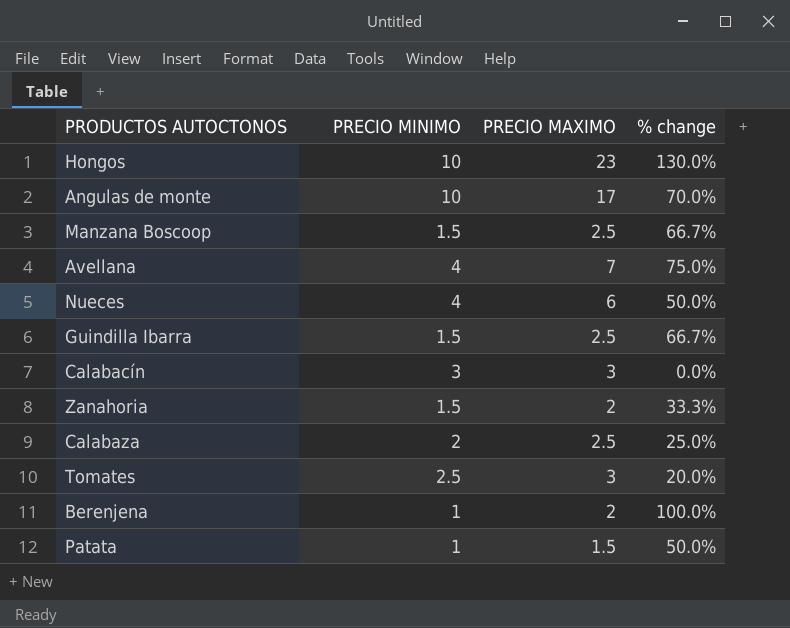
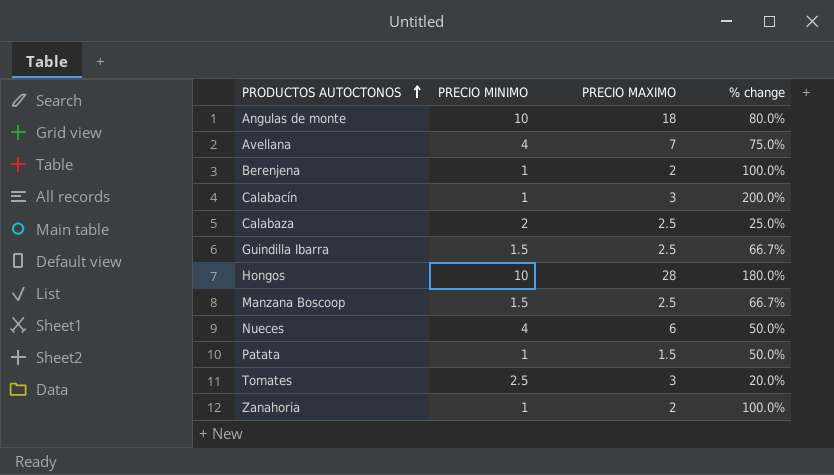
row order: none -> PRODUCTOS AUTOCTONOS ascending
Angulas de monte | PRECIO MAXIMO: 17 -> 18
Angulas de monte | % change: 70.0% -> 80.0%
Calabacín | PRECIO MINIMO: 3 -> 1
Calabacín | % change: 0.0% -> 200.0%
Hongos | PRECIO MAXIMO: 23 -> 28
Hongos | % change: 130.0% -> 180.0%
Zanahoria | PRECIO MINIMO: 1.5 -> 1
Zanahoria | % change: 33.3% -> 100.0%

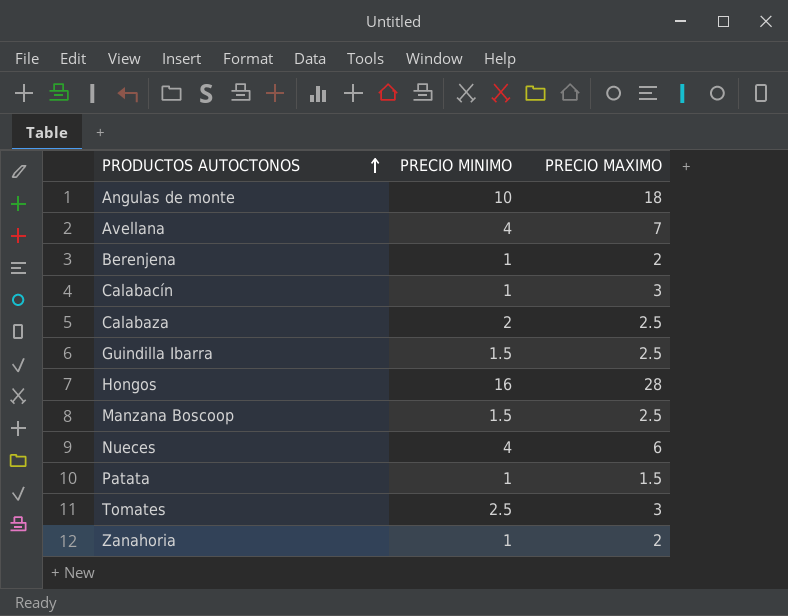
column % change | formula: ([PRECIO MAXIMO] - [PRECIO MINIMO]) / [PRECIO MINIMO] -> none
Hongos | PRECIO MINIMO: 10 -> 16

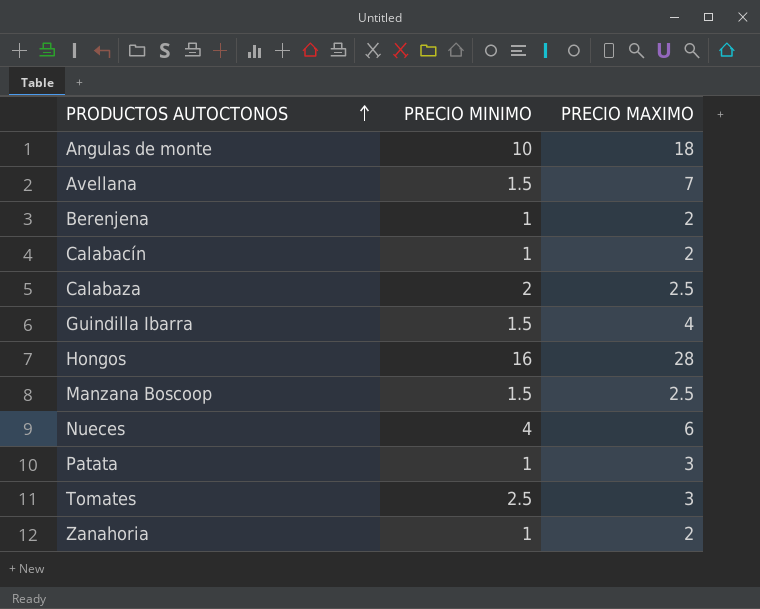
Avellana | PRECIO MINIMO: 4 -> 1.5
Calabacín | PRECIO MAXIMO: 3 -> 2
Guindilla Ibarra | PRECIO MAXIMO: 2.5 -> 4
Patata | PRECIO MAXIMO: 1.5 -> 3

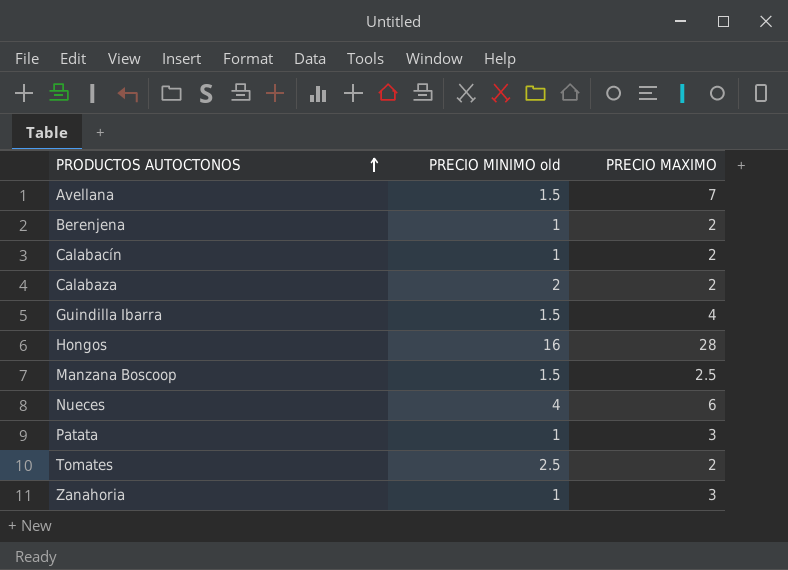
column name: PRECIO MINIMO -> PRECIO MINIMO old
row Angulas de monte: 10 | 18 -> none
Calabaza | PRECIO MAXIMO: 2.5 -> 2
Tomates | PRECIO MAXIMO: 3 -> 2
Zanahoria | PRECIO MAXIMO: 2 -> 3

